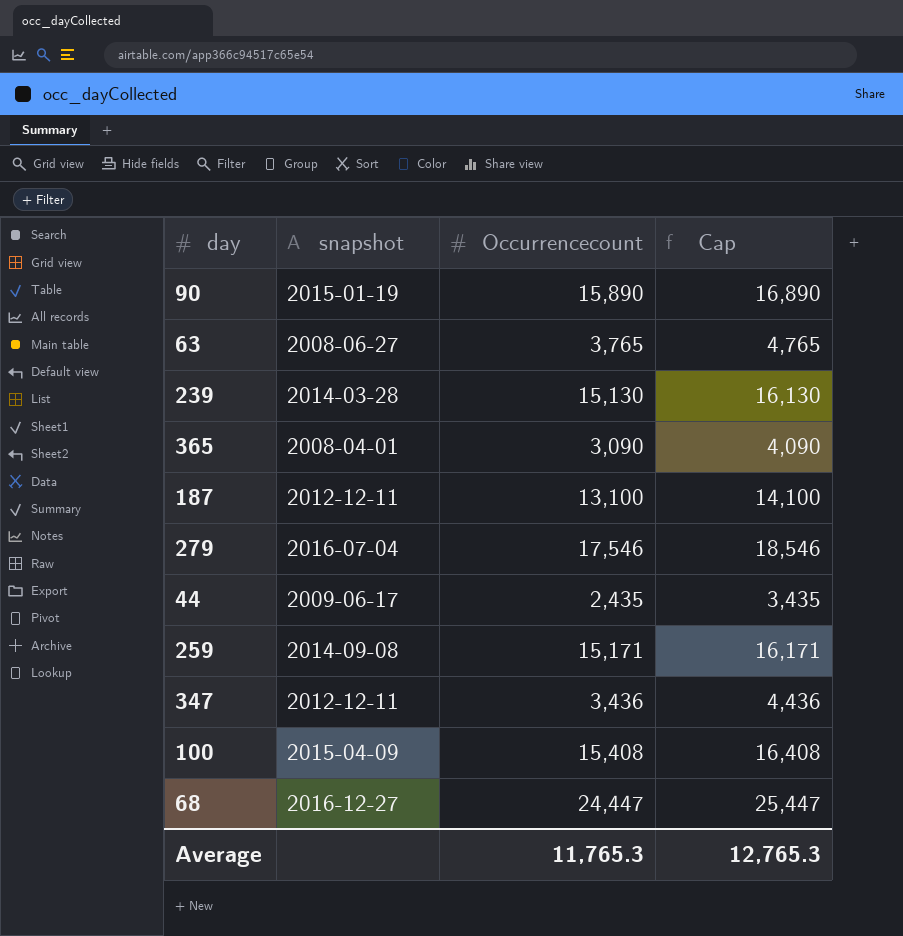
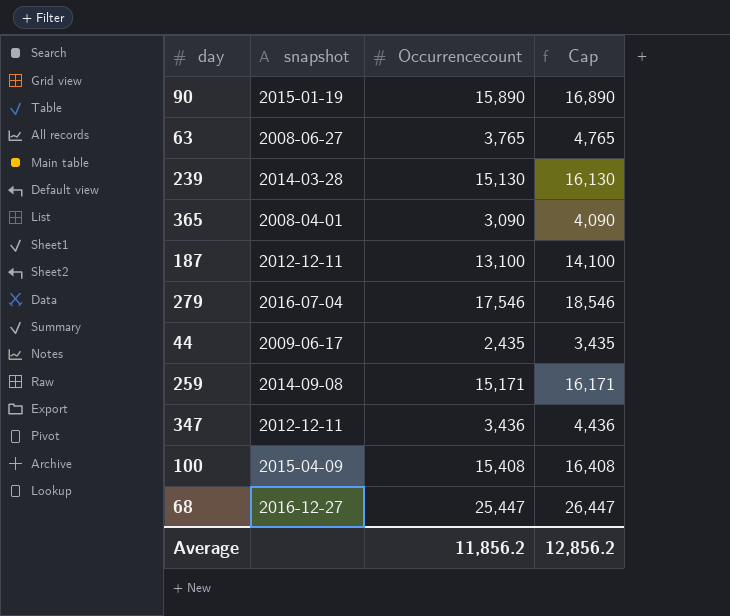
68 | Occurrencecount: 24,447 -> 25,447
68 | Cap: 25,447 -> 26,447
Average | Occurrencecount: 11,765.3 -> 11,856.2
Average | Cap: 12,765.3 -> 12,856.2

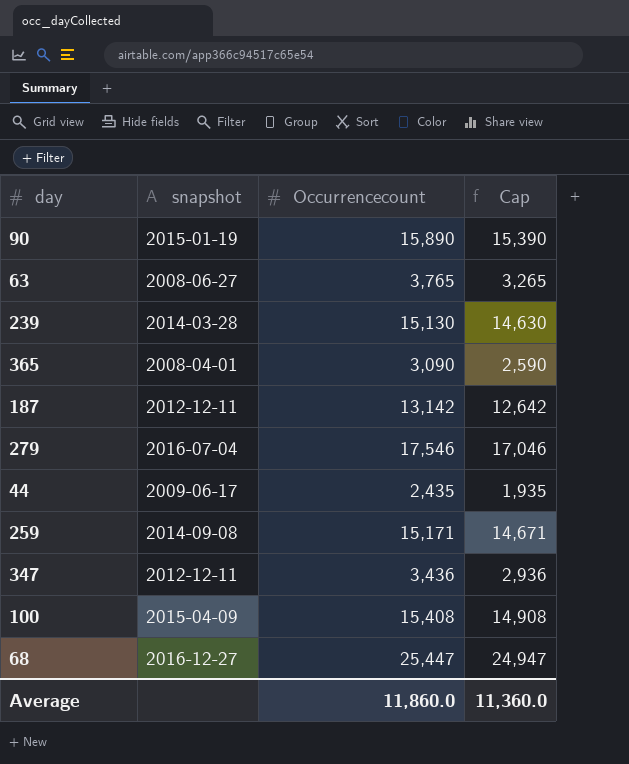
column Cap | formula: [Occurrencecount] + 1000 -> [Occurrencecount] - 500
187 | Occurrencecount: 13,100 -> 13,142
Average | Occurrencecount: 11,856.2 -> 11,860.0
Average | Cap: 12,856.2 -> 11,360.0

